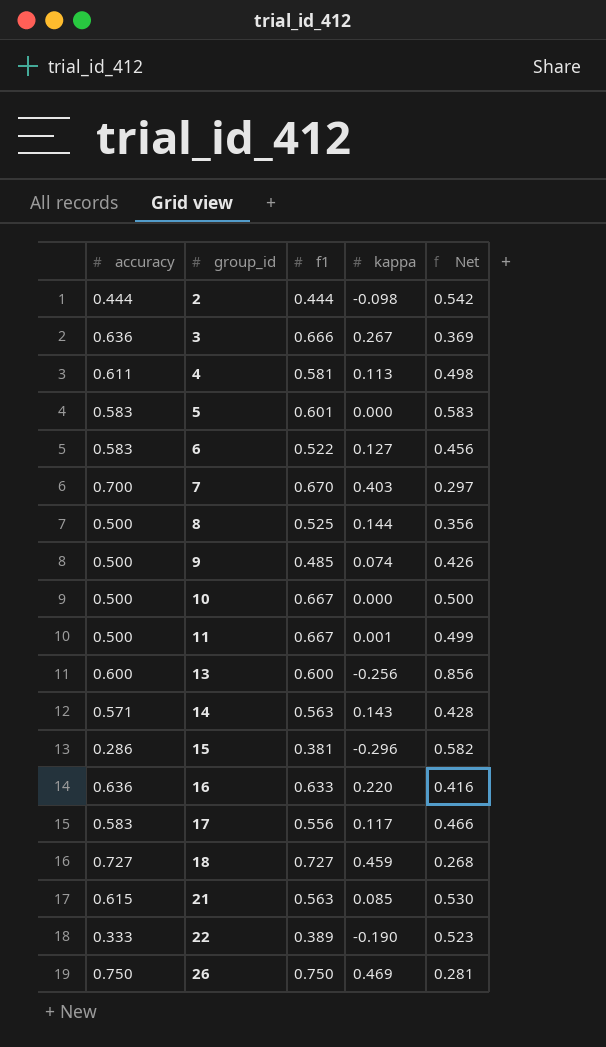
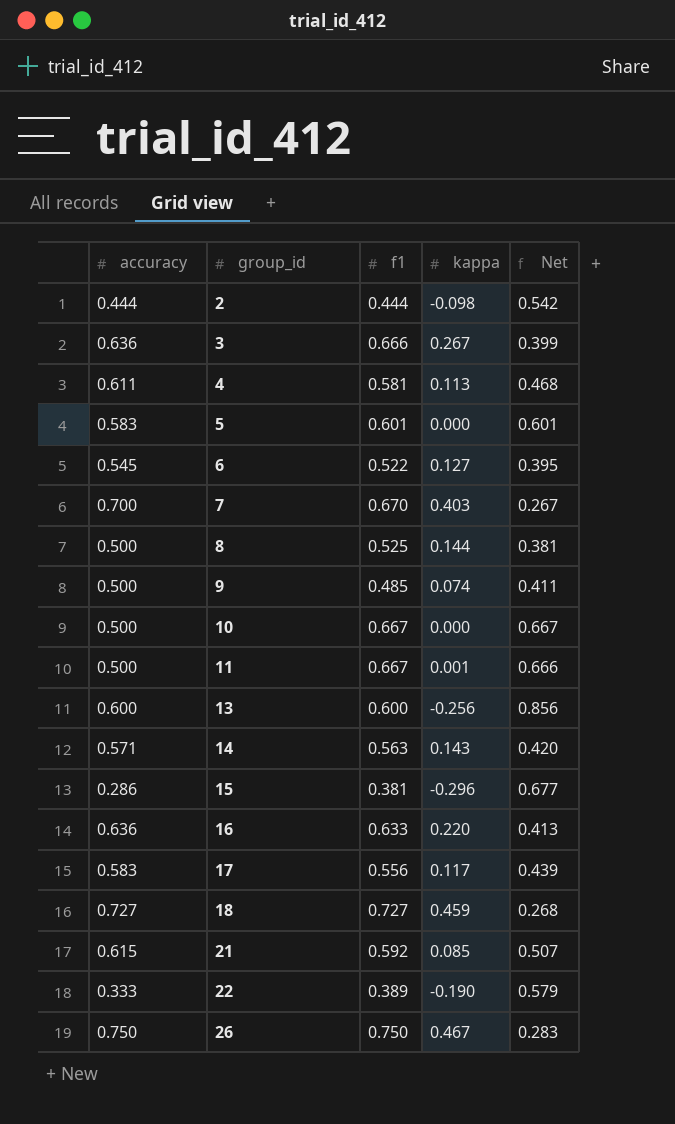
column Net | formula: [accuracy] - [kappa] -> [f1] - [kappa]
6 | accuracy: 0.583 -> 0.545
21 | f1: 0.563 -> 0.592
26 | kappa: 0.469 -> 0.467

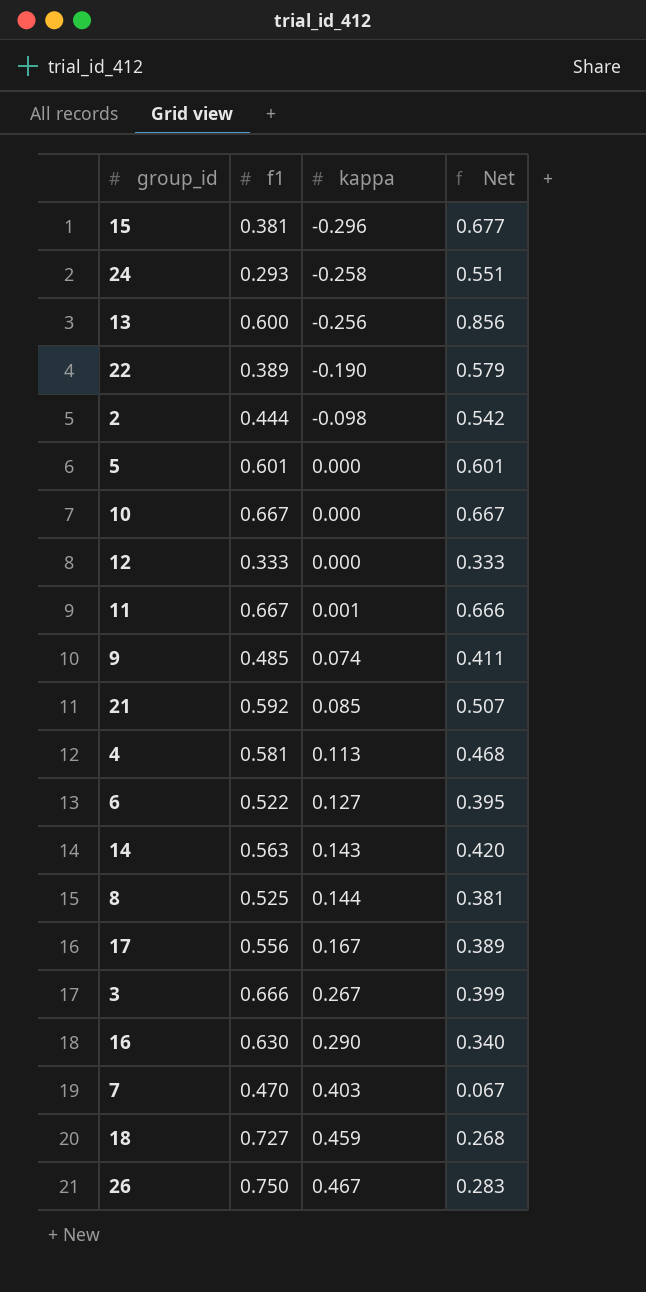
row order: group_id ascending -> kappa ascending
column accuracy | position: 1 -> none
row 24: none -> 0.293 | -0.258 | 0.551
row 12: none -> 0.333 | 0.000 | 0.333
17 | kappa: 0.117 -> 0.167
17 | Net: 0.439 -> 0.389
16 | f1: 0.633 -> 0.630
16 | kappa: 0.220 -> 0.290
16 | Net: 0.413 -> 0.340
7 | f1: 0.670 -> 0.470
7 | Net: 0.267 -> 0.067

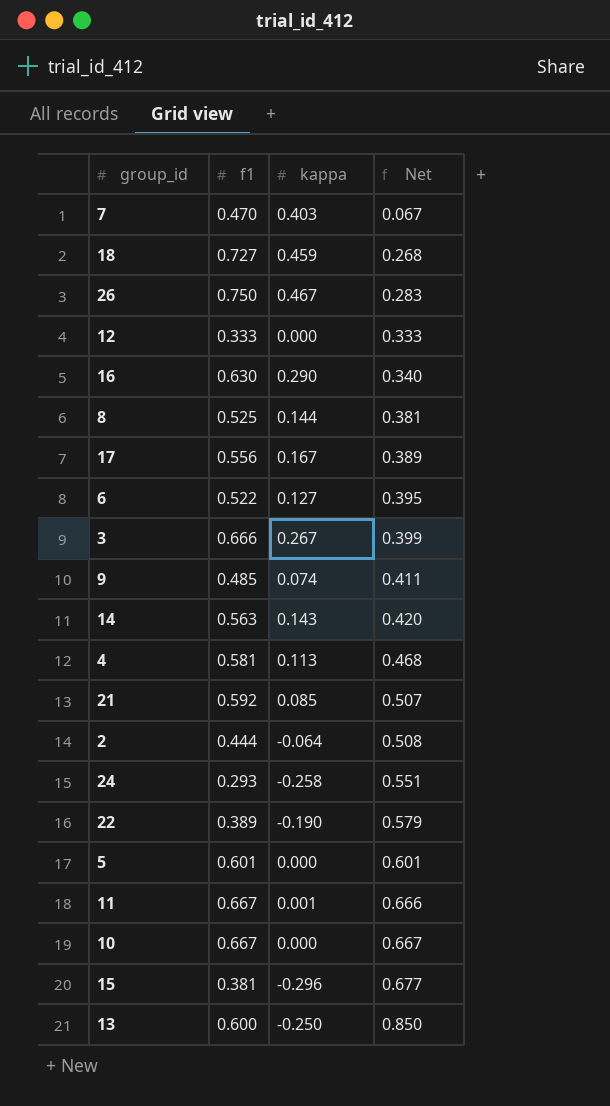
row order: kappa ascending -> Net ascending
2 | kappa: -0.098 -> -0.064
2 | Net: 0.542 -> 0.508
13 | kappa: -0.256 -> -0.250
13 | Net: 0.856 -> 0.850

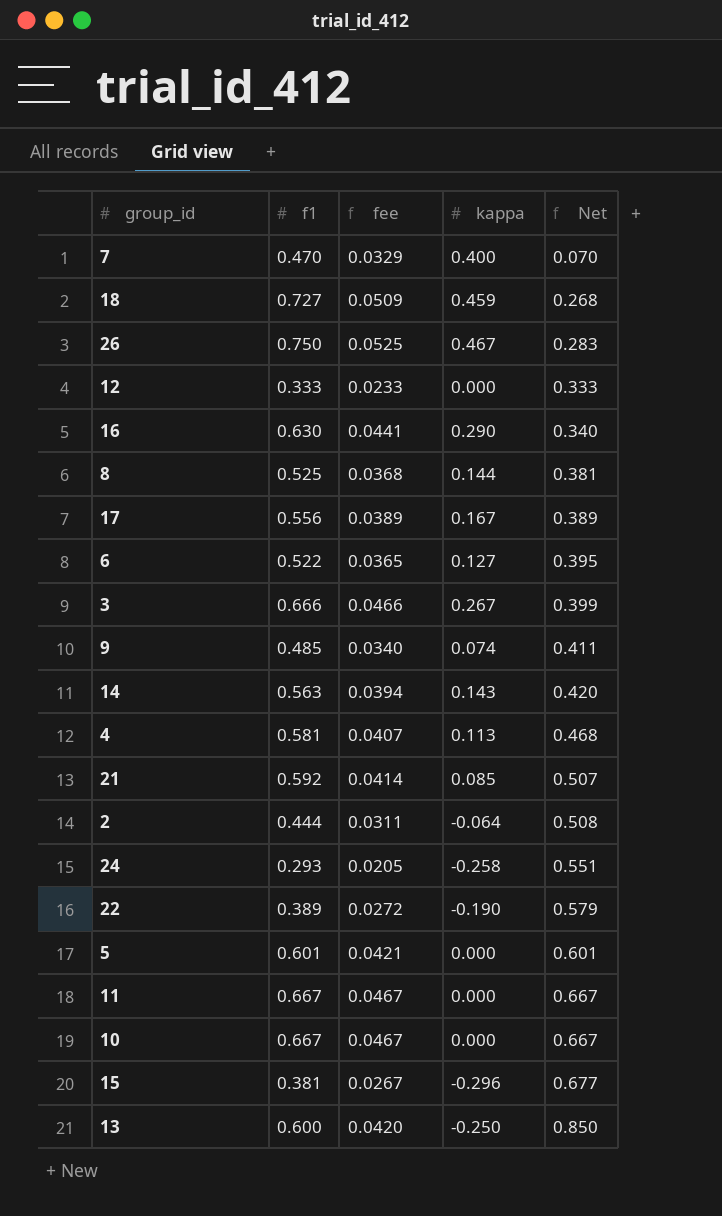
column fee | formula: none -> [f1] * 0.07
7 | kappa: 0.403 -> 0.400
7 | Net: 0.067 -> 0.070
11 | kappa: 0.001 -> 0.000
11 | Net: 0.666 -> 0.667

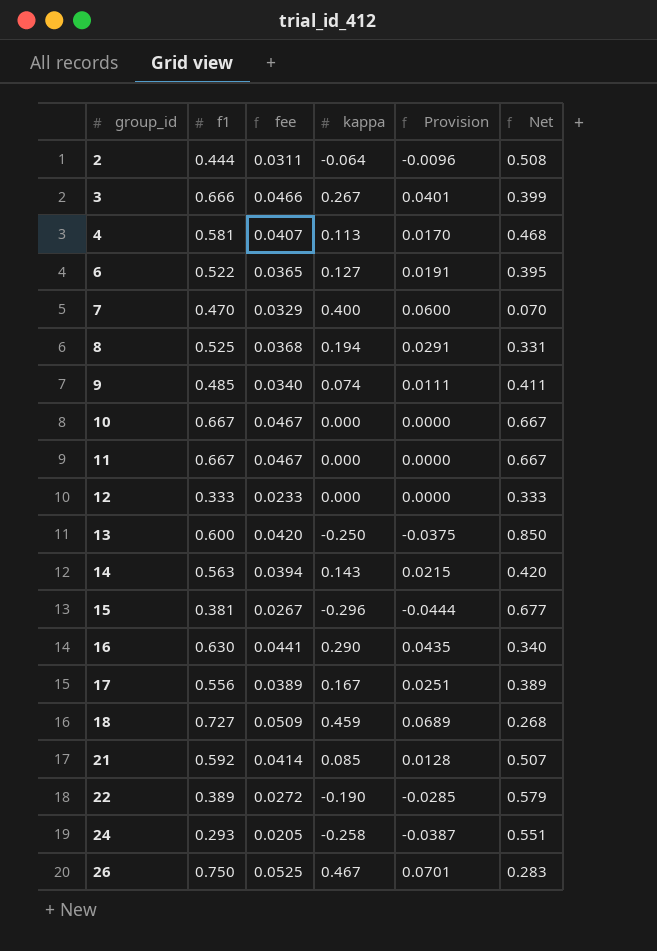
row order: Net ascending -> group_id ascending
column Provision | formula: none -> [kappa] * 0.15
row 5: 0.601 | 0.0421 | 0.000 | 0.601 -> none
8 | kappa: 0.144 -> 0.194
8 | Net: 0.381 -> 0.331

